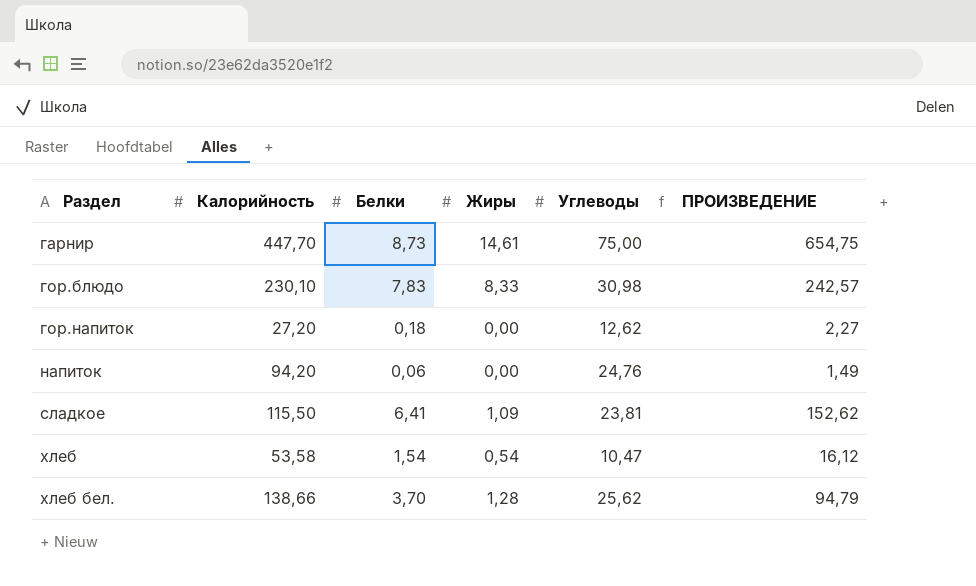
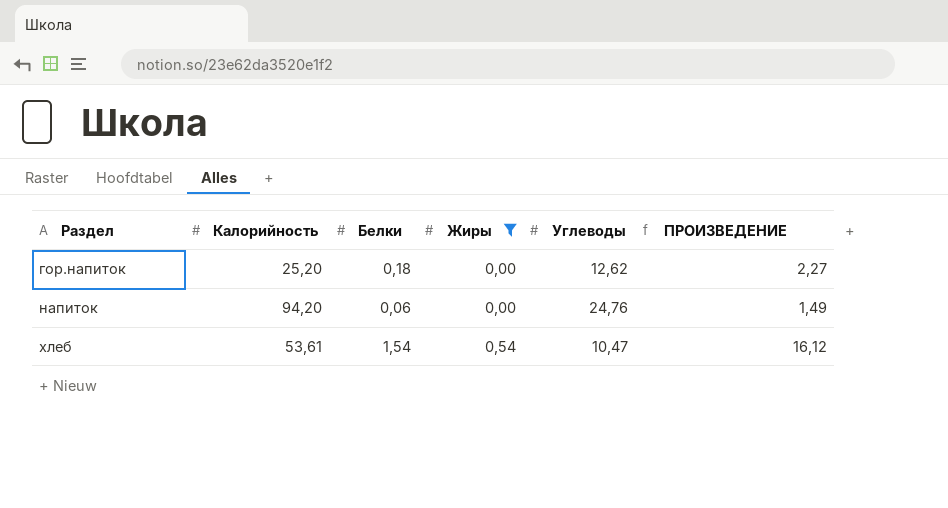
filter: none -> Жиры <= 0,54
гор.напиток | Калорийность: 27,20 -> 25,20
хлеб | Калорийность: 53,58 -> 53,61

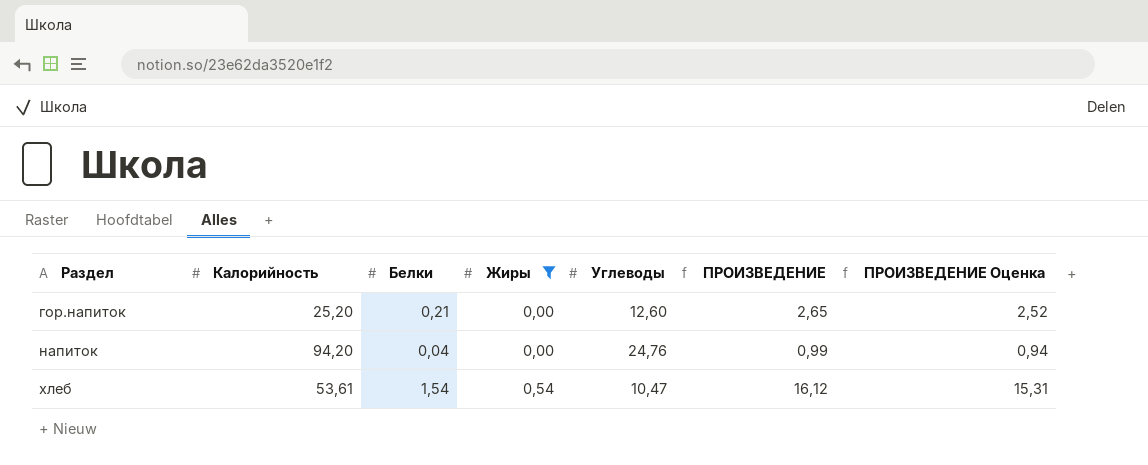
column ПРОИЗВЕДЕНИЕ Оценка | formula: none -> [ПРОИЗВЕДЕНИЕ] * 0,95
гор.напиток | Белки: 0,18 -> 0,21
гор.напиток | Углеводы: 12,62 -> 12,60
гор.напиток | ПРОИЗВЕДЕНИЕ: 2,27 -> 2,65
напиток | Белки: 0,06 -> 0,04
напиток | ПРОИЗВЕДЕНИЕ: 1,49 -> 0,99

